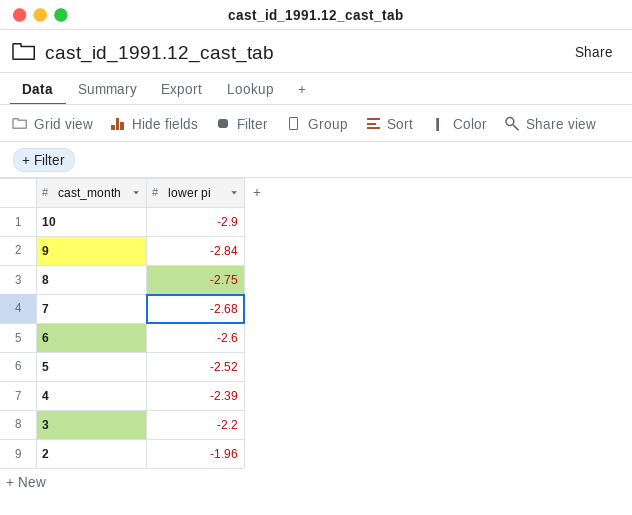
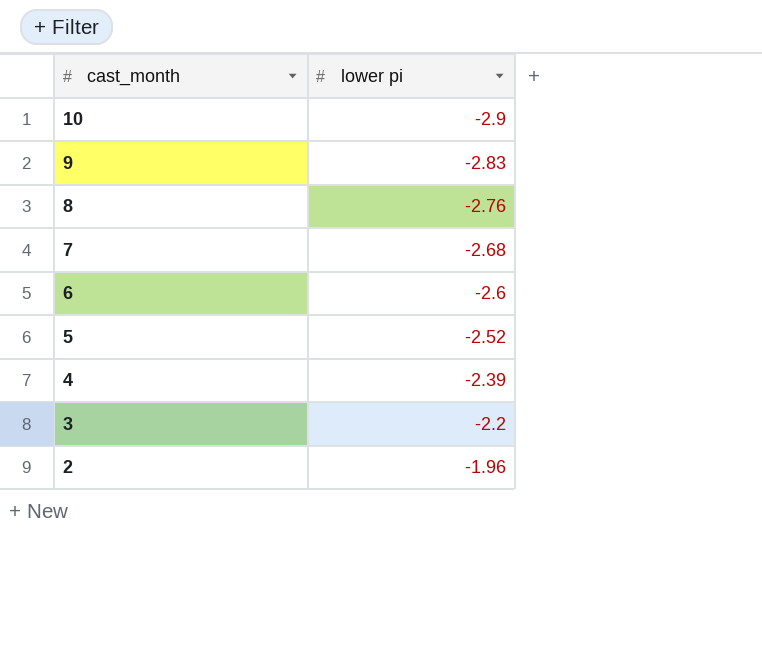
9 | lower pi: -2.84 -> -2.83
8 | lower pi: -2.75 -> -2.76

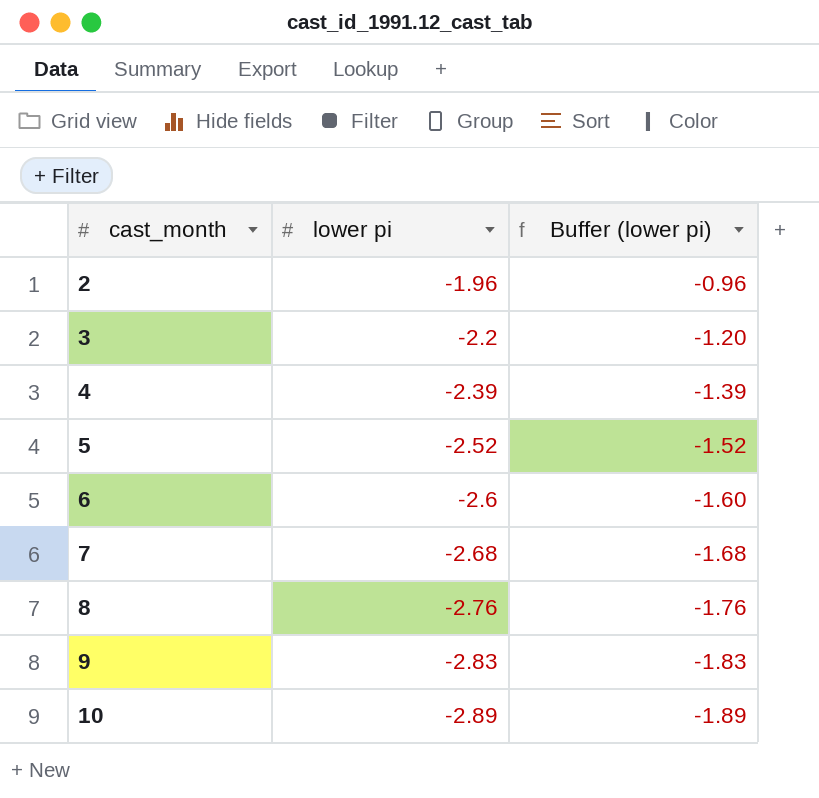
row order: cast_month descending -> cast_month ascending
column Buffer (lower pi) | formula: none -> [lower pi] + 1
10 | lower pi: -2.9 -> -2.89

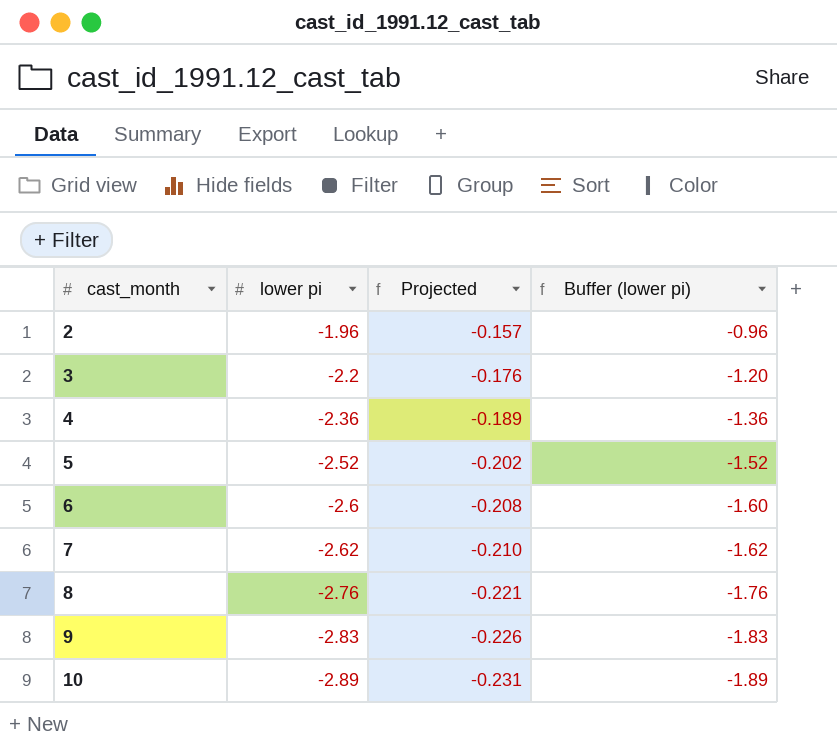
column Projected | formula: none -> [lower pi] * 0.08
4 | lower pi: -2.39 -> -2.36
4 | Buffer (lower pi): -1.39 -> -1.36
7 | lower pi: -2.68 -> -2.62
7 | Buffer (lower pi): -1.68 -> -1.62

